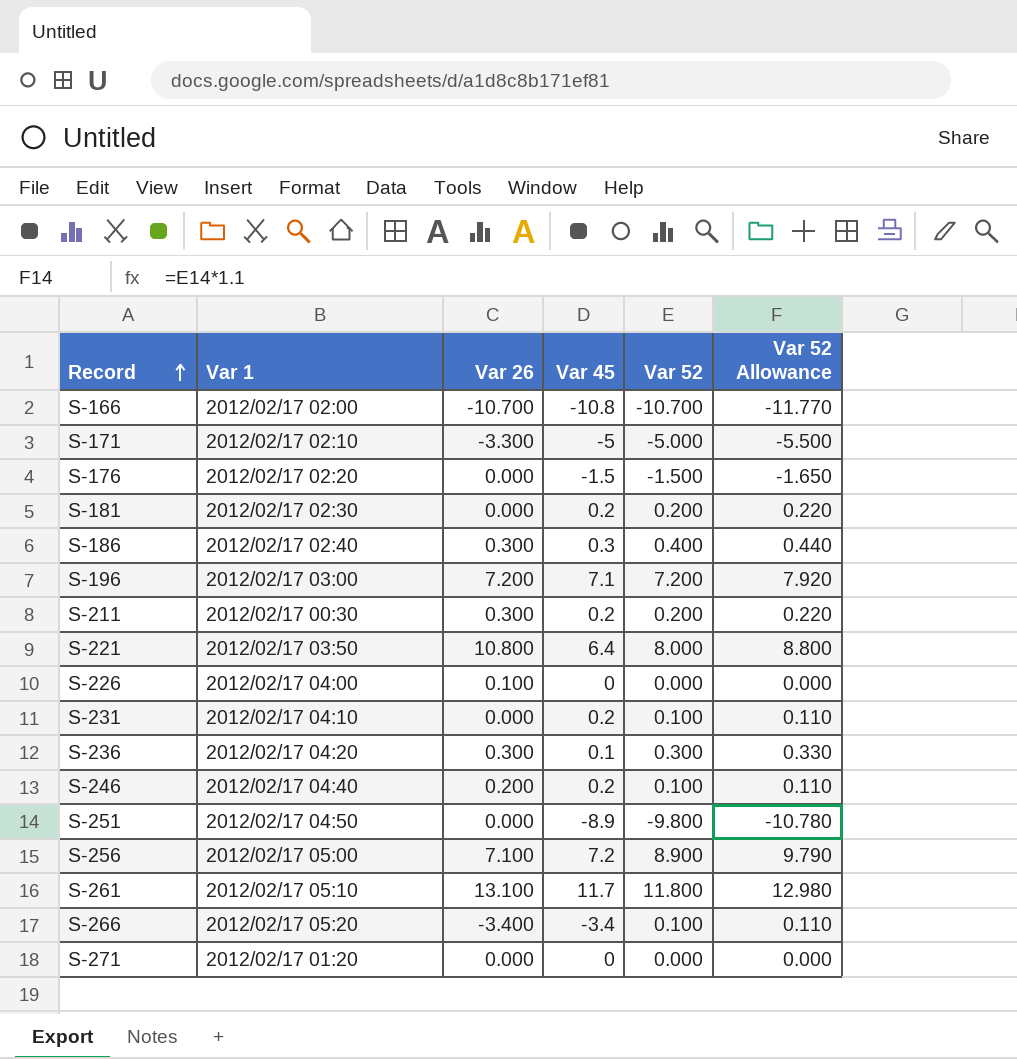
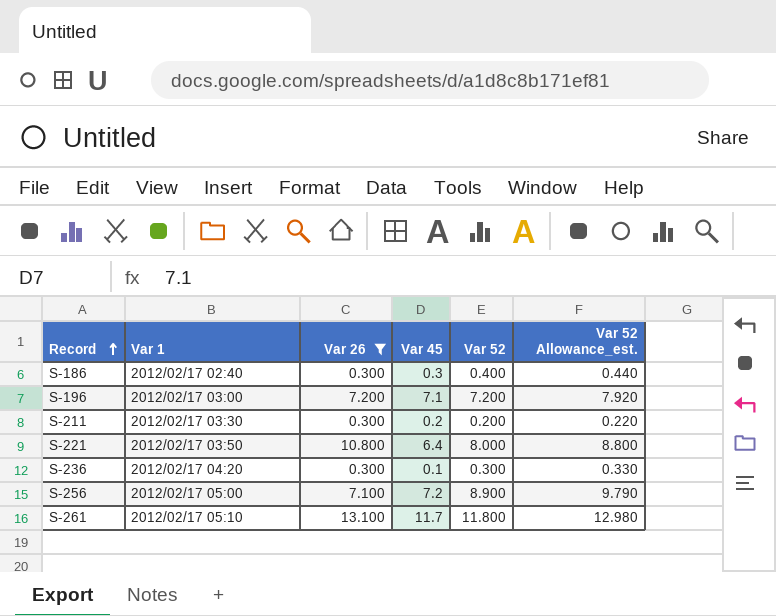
filter: none -> Var 26 >= 0.300
column name: Var 52 Allowance -> Var 52 Allowance_est.
S-211 | Var 1: 2012/02/17 00:30 -> 2012/02/17 03:30

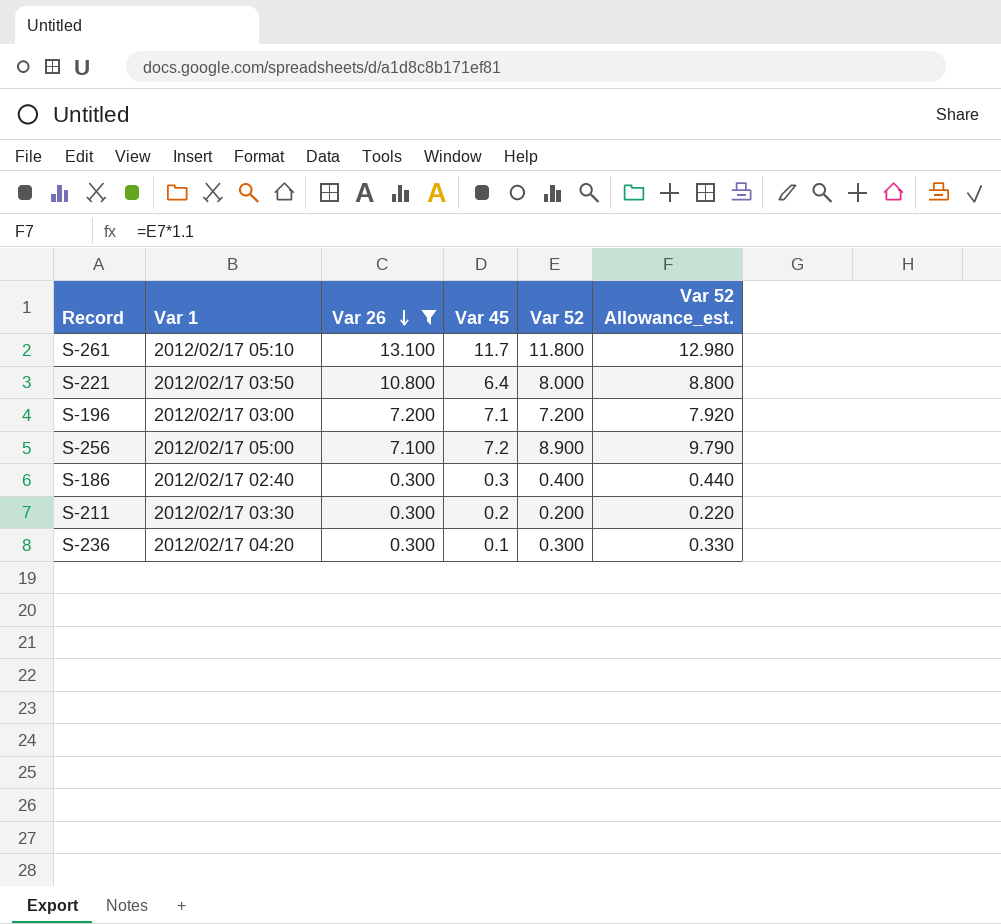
row order: Record ascending -> Var 26 descending

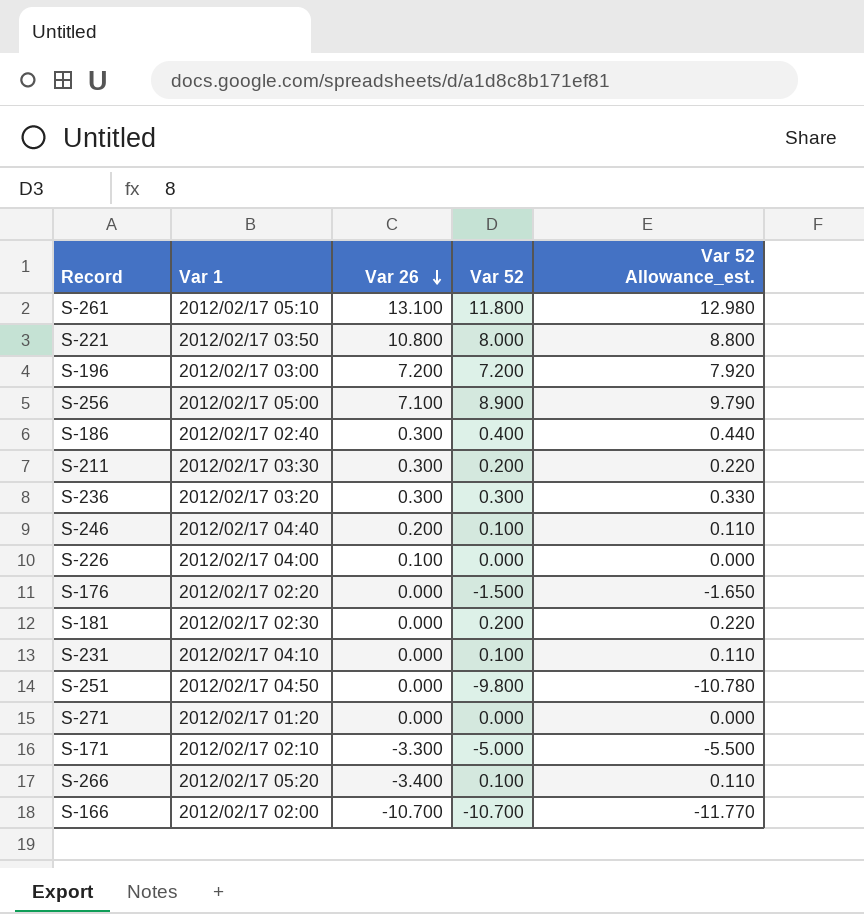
filter: Var 26 >= 0.300 -> none
column Var 45 | position: 4 -> none
S-236 | Var 1: 2012/02/17 04:20 -> 2012/02/17 03:20

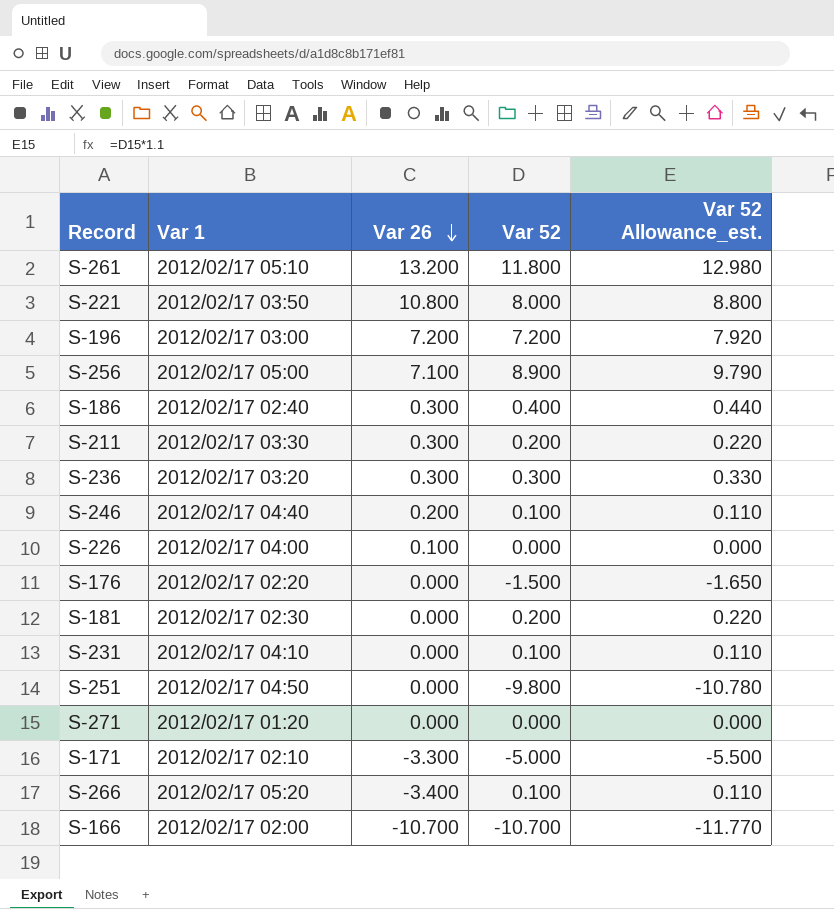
S-261 | Var 26: 13.100 -> 13.200

